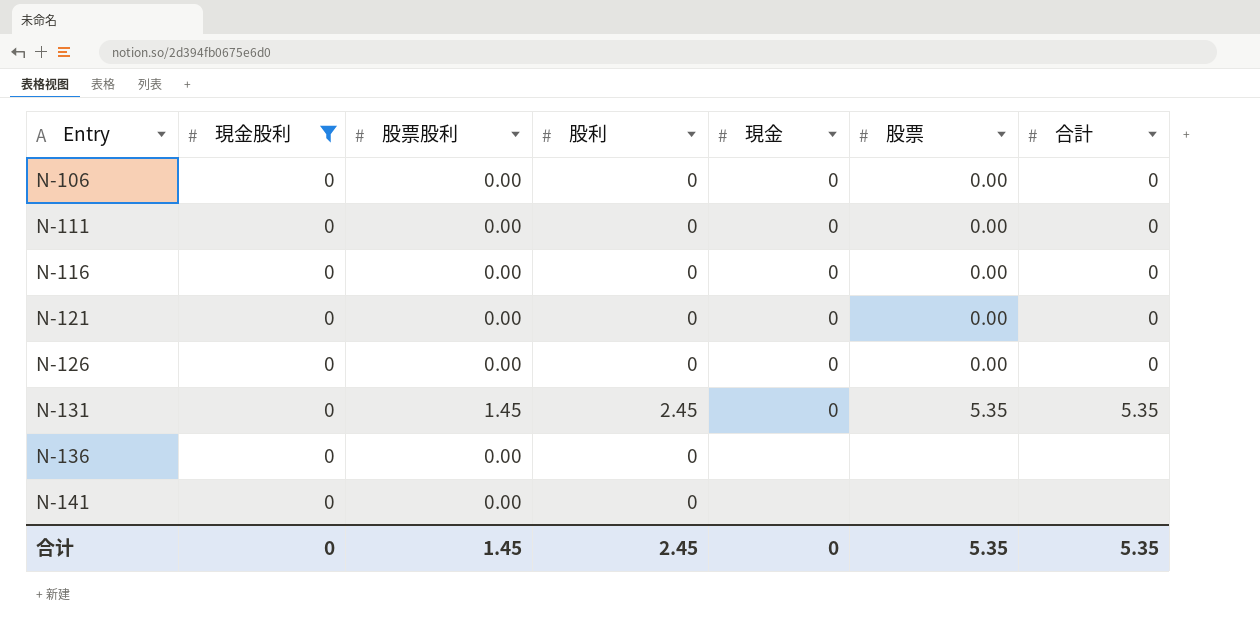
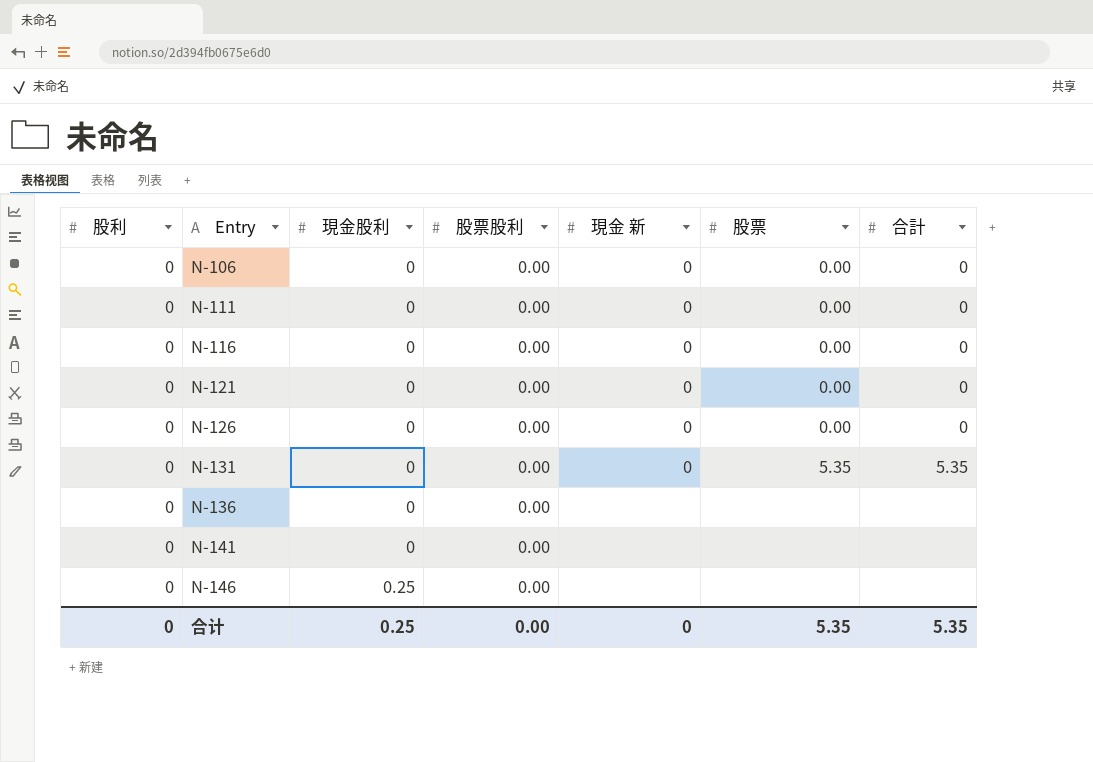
filter: 現金股利 = 0 -> none
column 股利 | position: 4 -> 1
column name: 現金 -> 現金 新
N-131 | 股利: 2.45 -> 0
N-131 | 股票股利: 1.45 -> 0.00
合计 | 股利: 2.45 -> 0
合计 | 現金股利: 0 -> 0.25
合计 | 股票股利: 1.45 -> 0.00

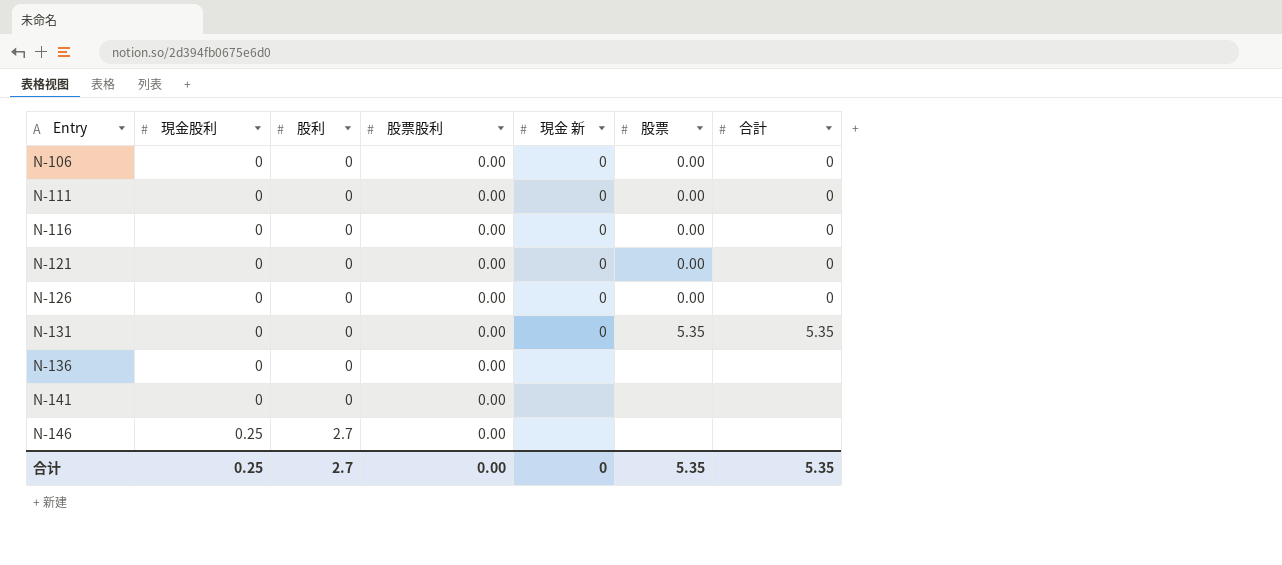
column 股利 | position: 1 -> 3
N-146 | 股利: 0 -> 2.7
合计 | 股利: 0 -> 2.7

